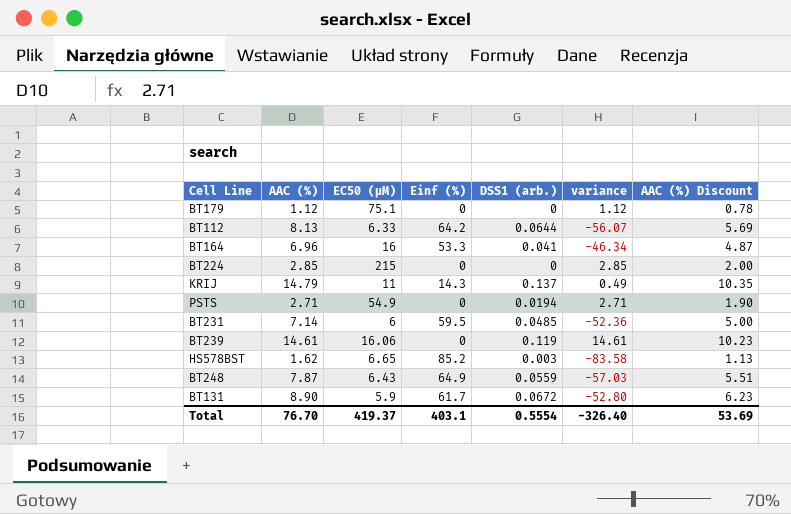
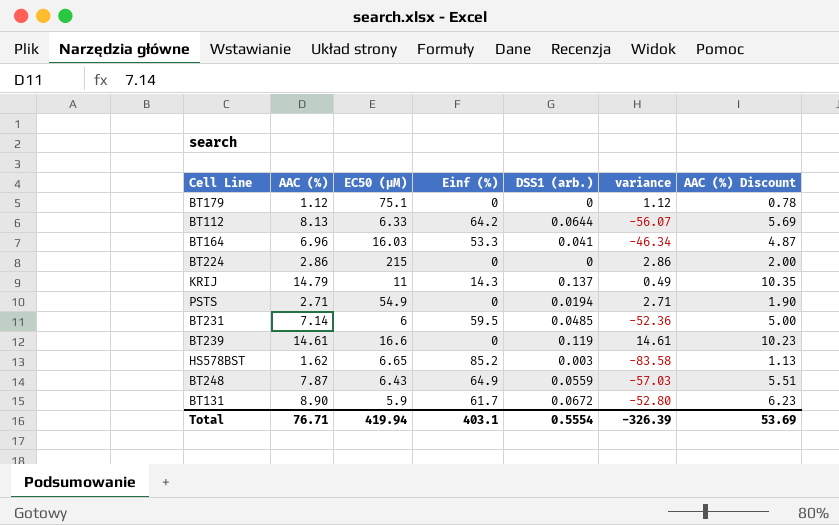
BT164 | EC50 (µM): 16 -> 16.03
BT224 | AAC (%): 2.85 -> 2.86
BT224 | variance: 2.85 -> 2.86
BT239 | EC50 (µM): 16.06 -> 16.6
Total | AAC (%): 76.70 -> 76.71
Total | EC50 (µM): 419.37 -> 419.94
Total | variance: -326.40 -> -326.39

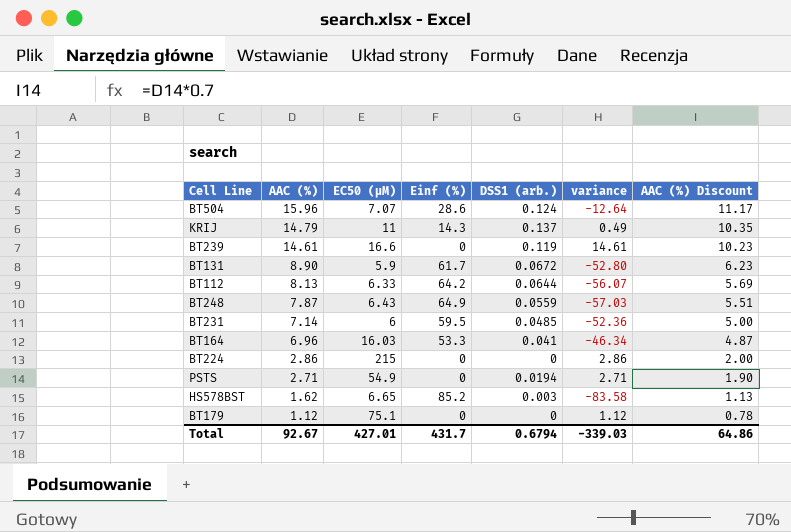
row order: none -> AAC (%) descending
row BT504: none -> 15.96 | 7.07 | 28.6 | 0.124 | -12.64 | 11.17
Total | AAC (%): 76.71 -> 92.67
Total | EC50 (µM): 419.94 -> 427.01
Total | Einf (%): 403.1 -> 431.7
Total | DSS1 (arb.): 0.5554 -> 0.6794
Total | variance: -326.39 -> -339.03
Total | AAC (%) Discount: 53.69 -> 64.86

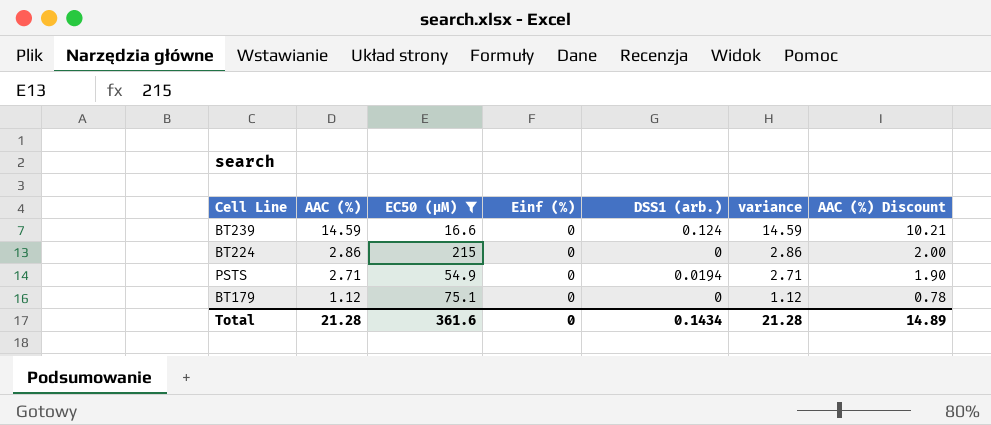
filter: none -> EC50 (µM) >= 16.6
BT239 | AAC (%): 14.61 -> 14.59
BT239 | DSS1 (arb.): 0.119 -> 0.124
BT239 | variance: 14.61 -> 14.59
BT239 | AAC (%) Discount: 10.23 -> 10.21
Total | AAC (%): 92.67 -> 21.28
Total | EC50 (µM): 427.01 -> 361.6
Total | Einf (%): 431.7 -> 0
Total | DSS1 (arb.): 0.6794 -> 0.1434
Total | variance: -339.03 -> 21.28
Total | AAC (%) Discount: 64.86 -> 14.89

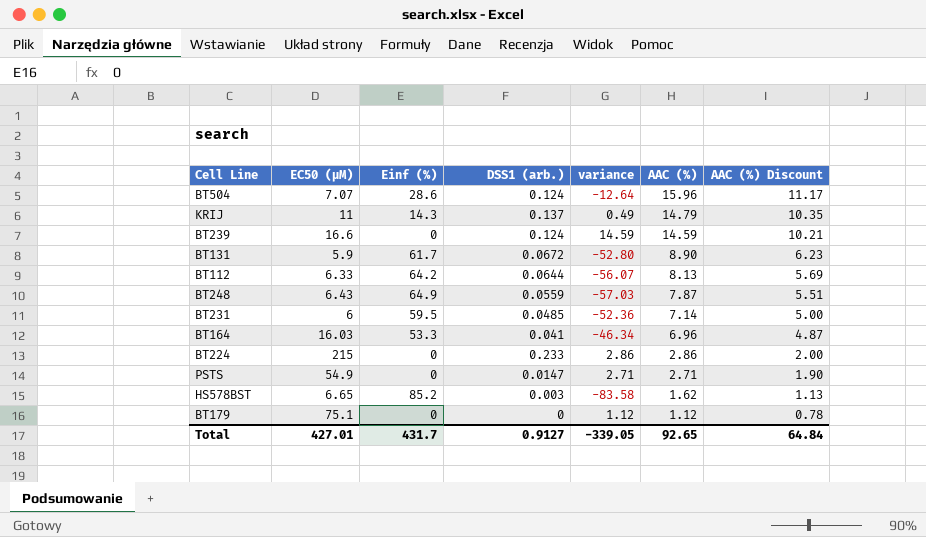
filter: EC50 (µM) >= 16.6 -> none
column AAC (%) | position: 2 -> 6
BT224 | DSS1 (arb.): 0 -> 0.233
PSTS | DSS1 (arb.): 0.0194 -> 0.0147
Total | EC50 (µM): 361.6 -> 427.01
Total | Einf (%): 0 -> 431.7
Total | DSS1 (arb.): 0.1434 -> 0.9127
Total | variance: 21.28 -> -339.05
Total | AAC (%): 21.28 -> 92.65
Total | AAC (%) Discount: 14.89 -> 64.84

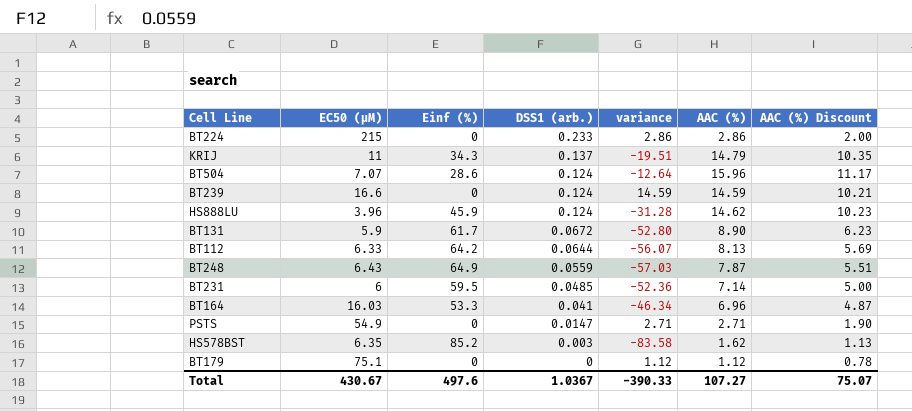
row order: AAC (%) descending -> DSS1 (arb.) descending
KRIJ | Einf (%): 14.3 -> 34.3
KRIJ | variance: 0.49 -> -19.51
row HS888LU: none -> 3.96 | 45.9 | 0.124 | -31.28 | 14.62 | 10.23
HS578BST | EC50 (µM): 6.65 -> 6.35
Total | EC50 (µM): 427.01 -> 430.67
Total | Einf (%): 431.7 -> 497.6
Total | DSS1 (arb.): 0.9127 -> 1.0367
Total | variance: -339.05 -> -390.33
Total | AAC (%): 92.65 -> 107.27
Total | AAC (%) Discount: 64.84 -> 75.07

